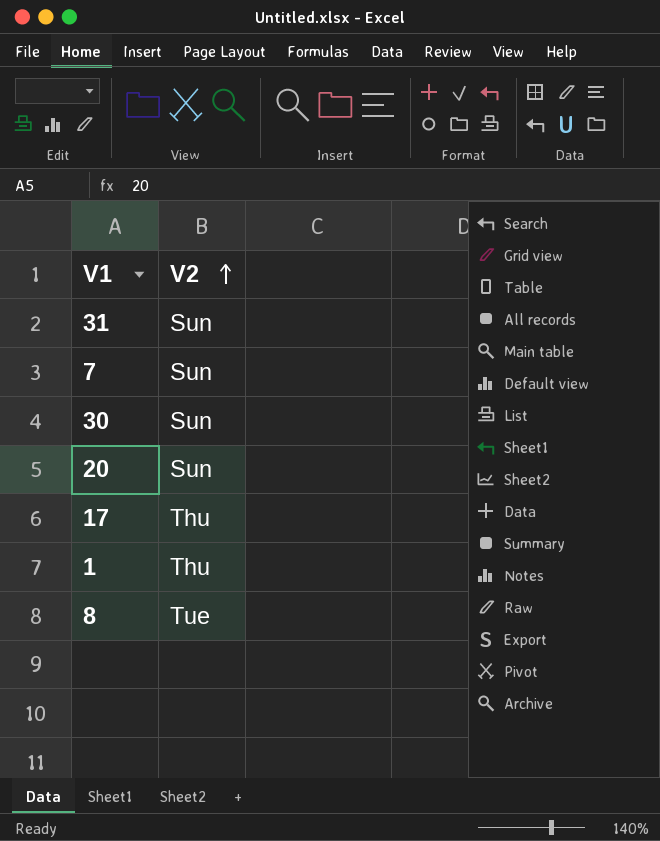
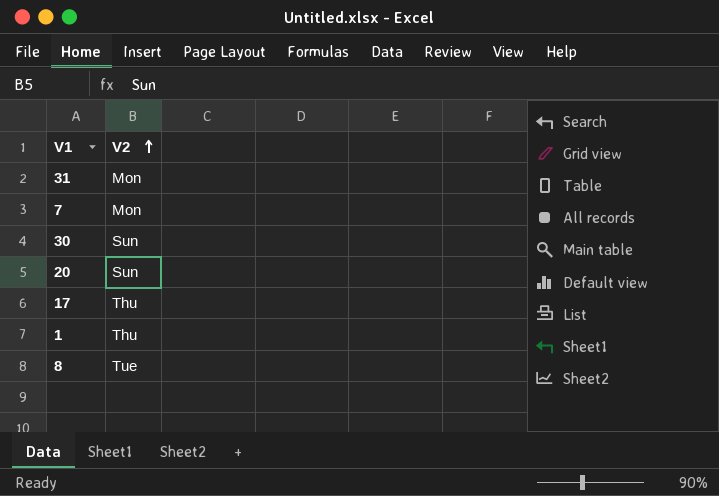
31 | V2: Sun -> Mon
7 | V2: Sun -> Mon

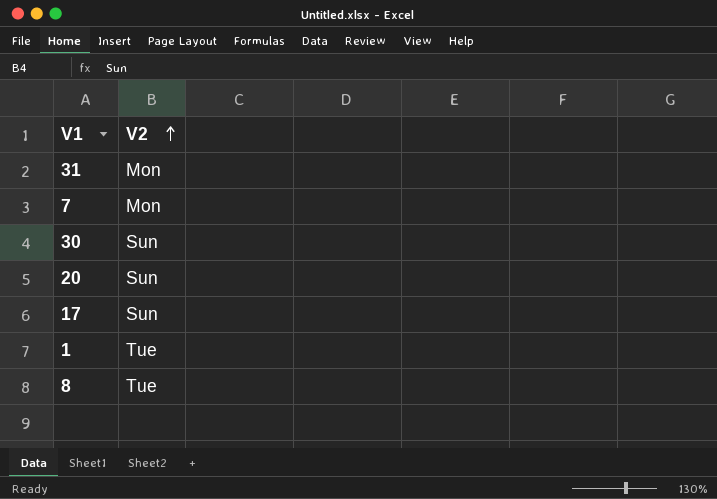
17 | V2: Thu -> Sun
1 | V2: Thu -> Tue

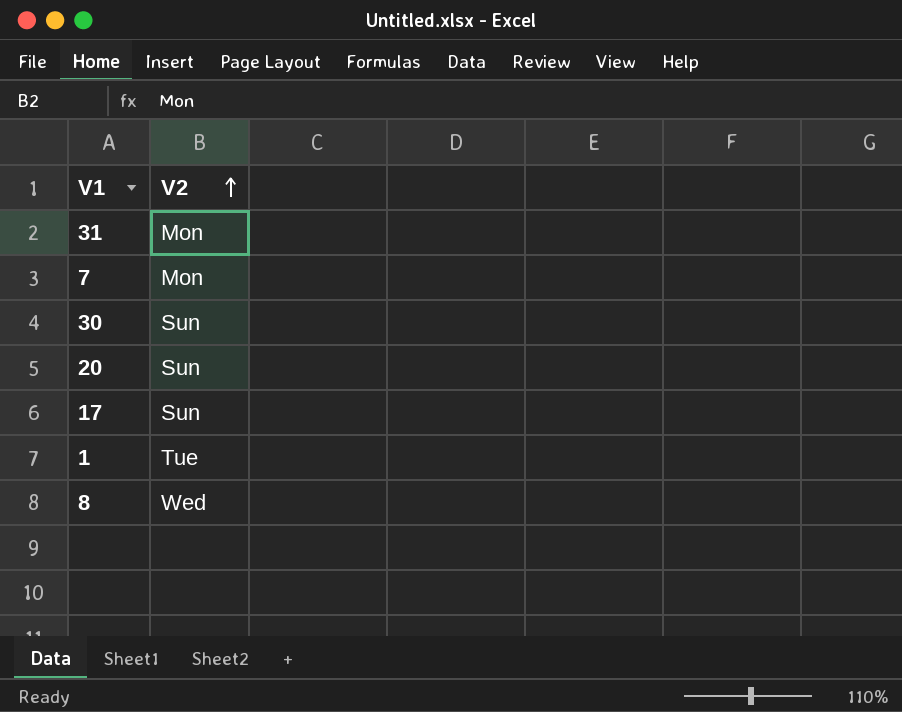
8 | V2: Tue -> Wed

